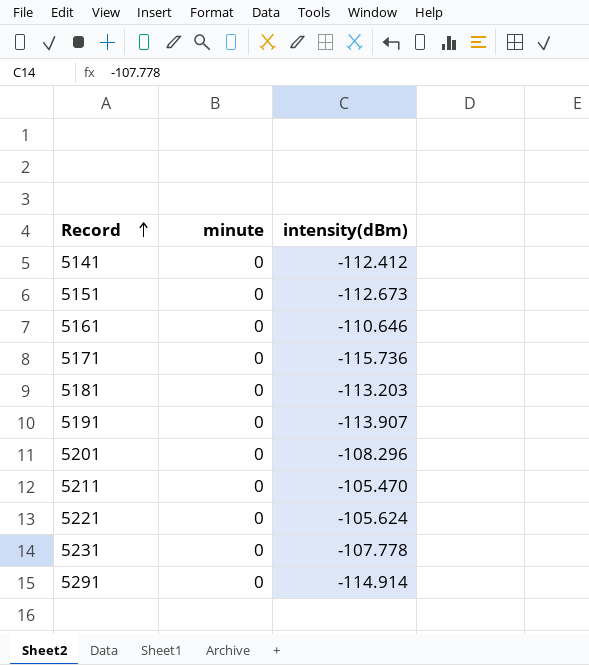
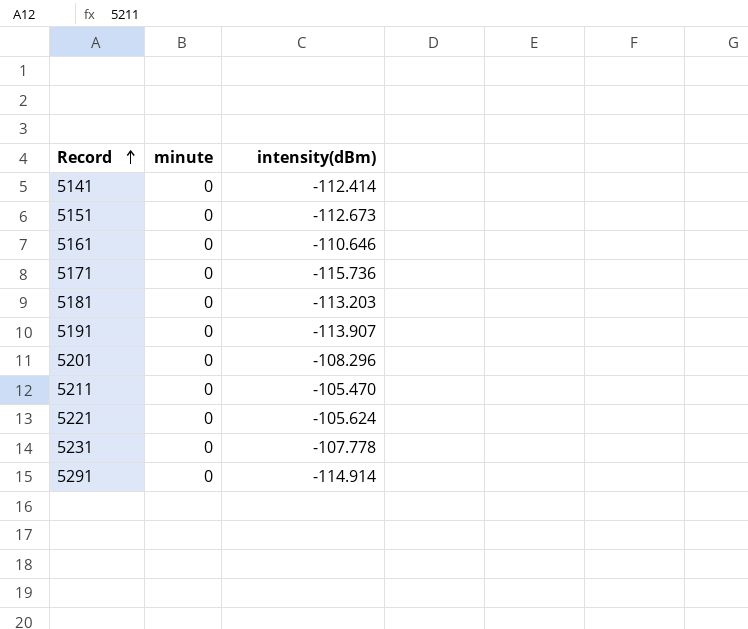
5141 | intensity(dBm): -112.412 -> -112.414

